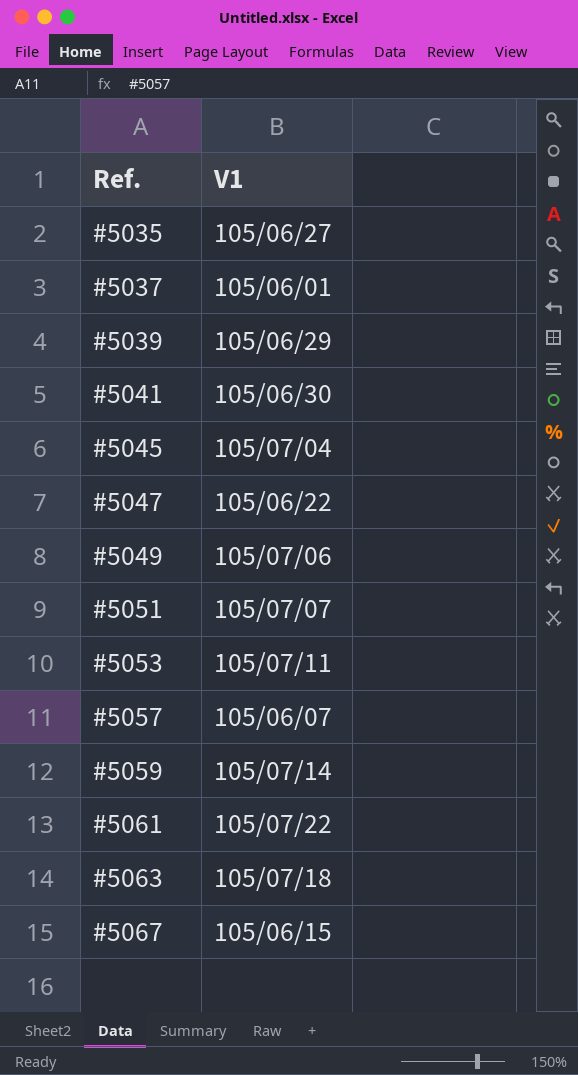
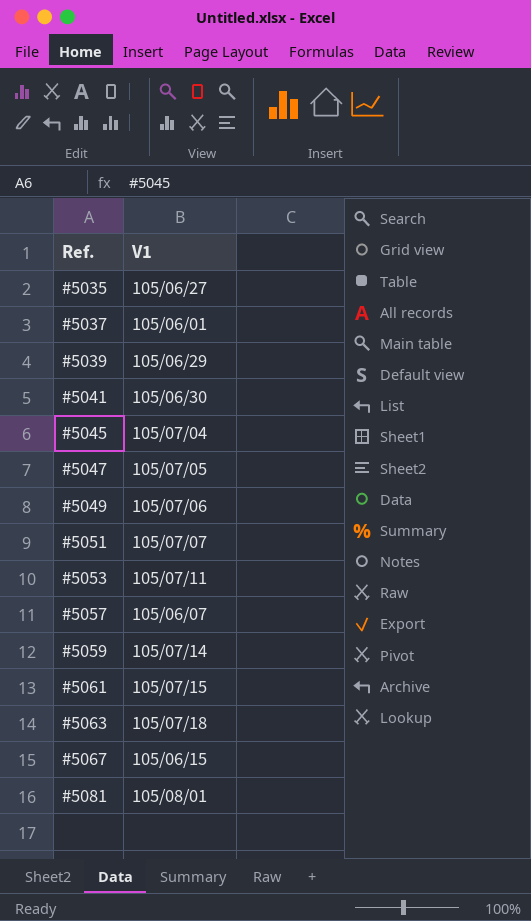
#5047 | V1: 105/06/22 -> 105/07/05
#5061 | V1: 105/07/22 -> 105/07/15
row #5081: none -> 105/08/01

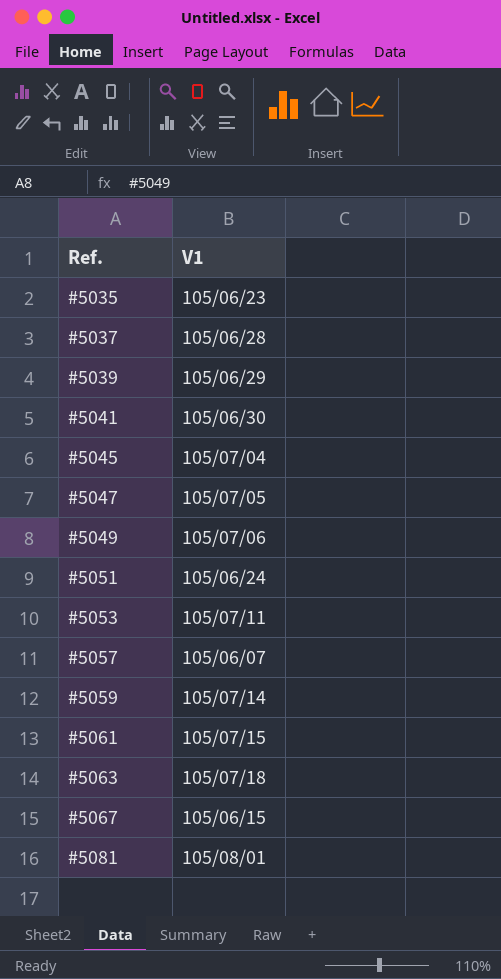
#5035 | V1: 105/06/27 -> 105/06/23
#5037 | V1: 105/06/01 -> 105/06/28
#5051 | V1: 105/07/07 -> 105/06/24

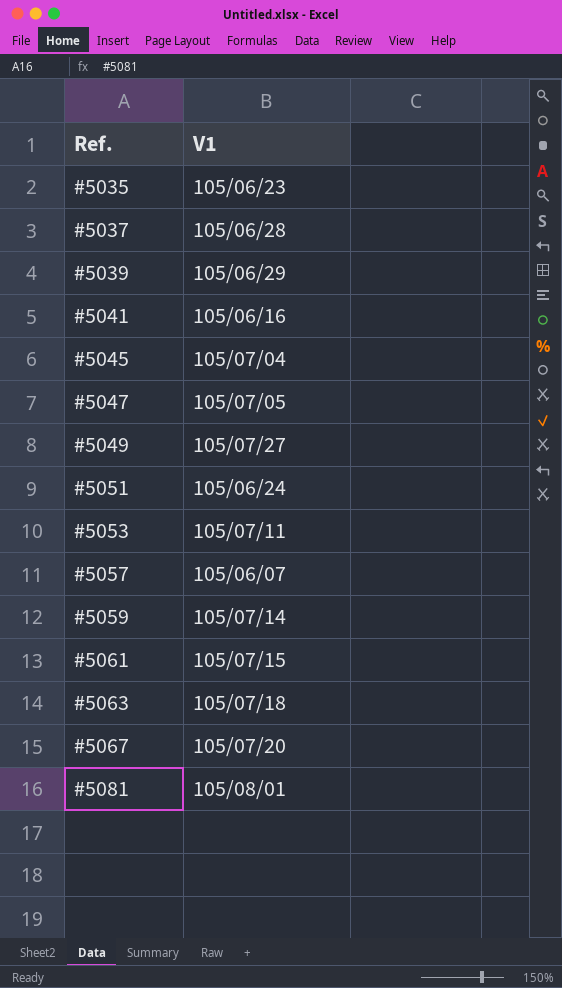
#5041 | V1: 105/06/30 -> 105/06/16
#5049 | V1: 105/07/06 -> 105/07/27
#5067 | V1: 105/06/15 -> 105/07/20

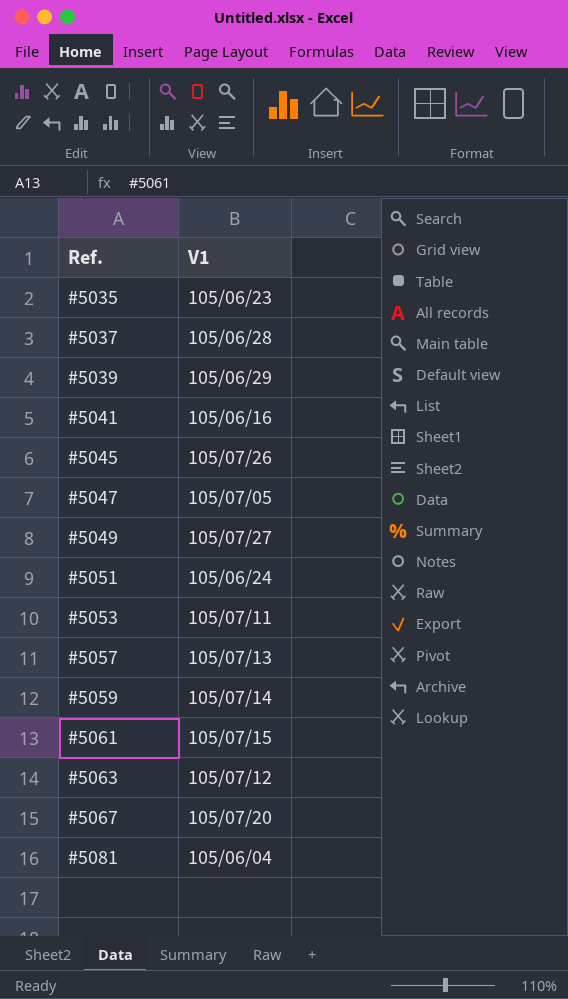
#5045 | V1: 105/07/04 -> 105/07/26
#5057 | V1: 105/06/07 -> 105/07/13
#5063 | V1: 105/07/18 -> 105/07/12
#5081 | V1: 105/08/01 -> 105/06/04

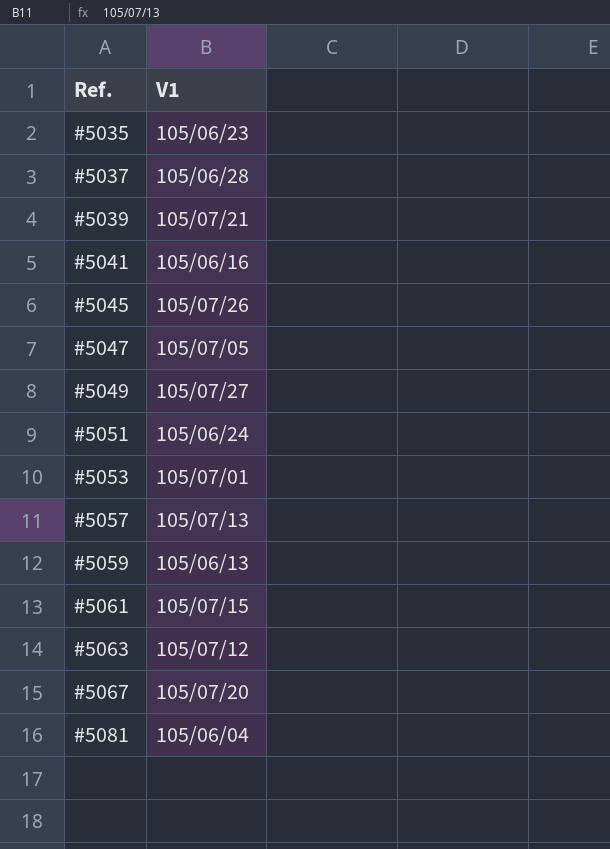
#5039 | V1: 105/06/29 -> 105/07/21
#5053 | V1: 105/07/11 -> 105/07/01
#5059 | V1: 105/07/14 -> 105/06/13

